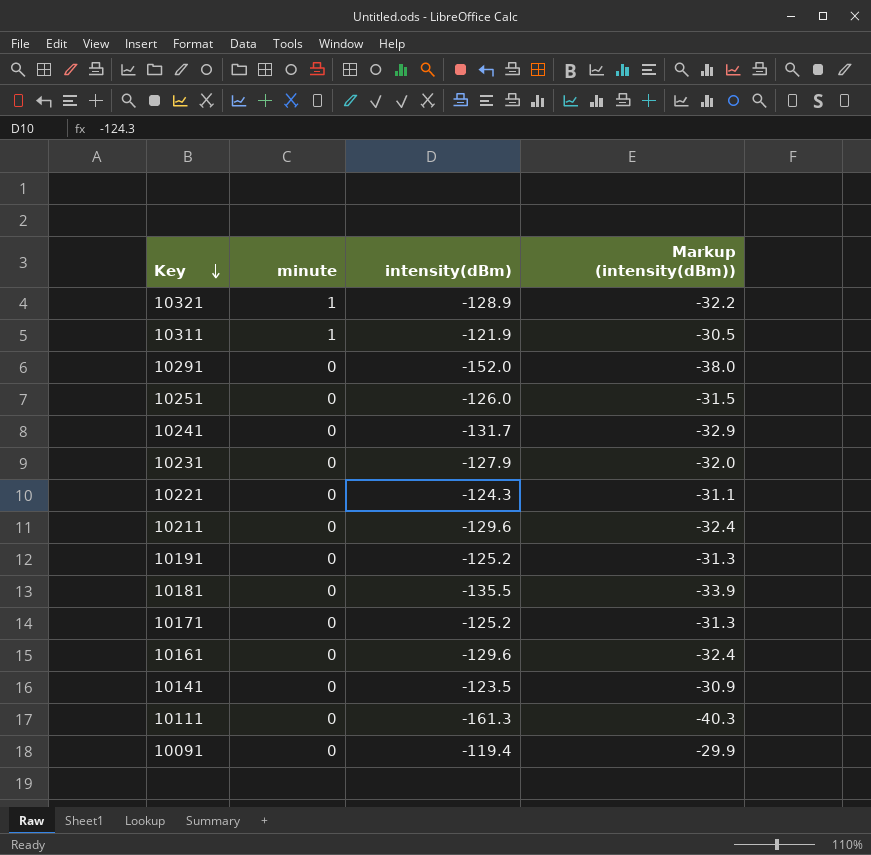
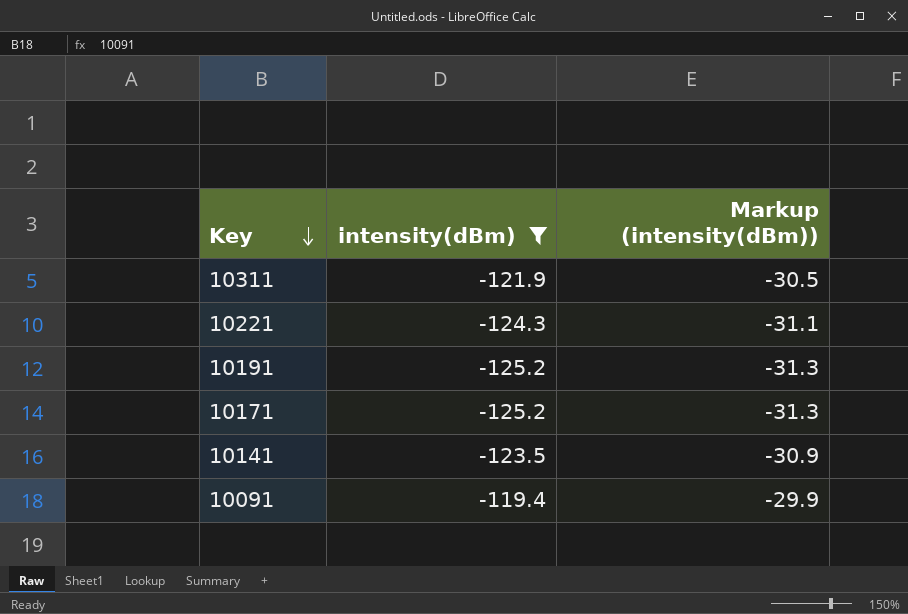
filter: none -> intensity(dBm) >= -125.2
column minute | position: 2 -> none

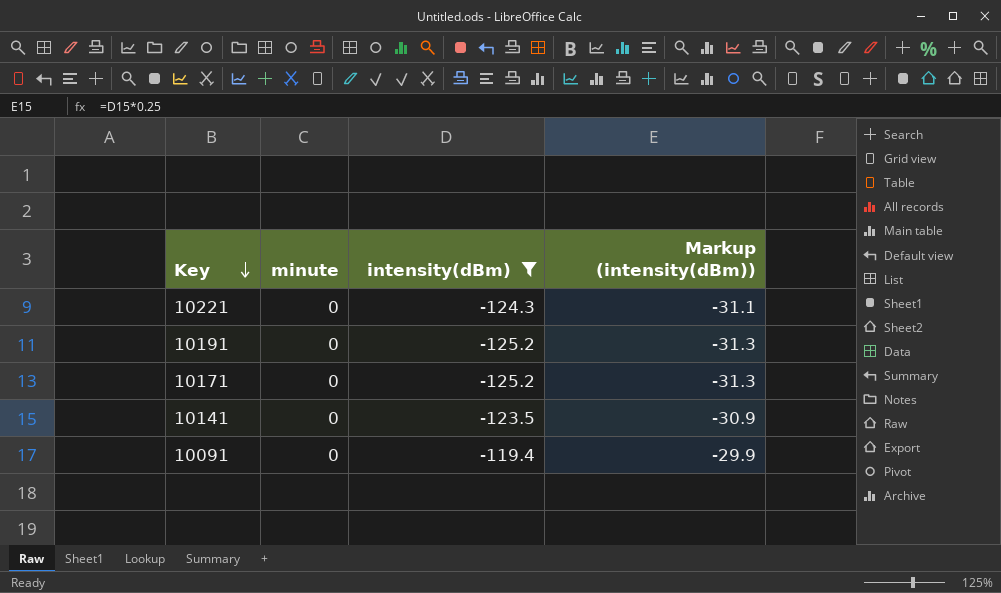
column minute | position: none -> 2
row 10311: -121.9 | -30.5 -> none

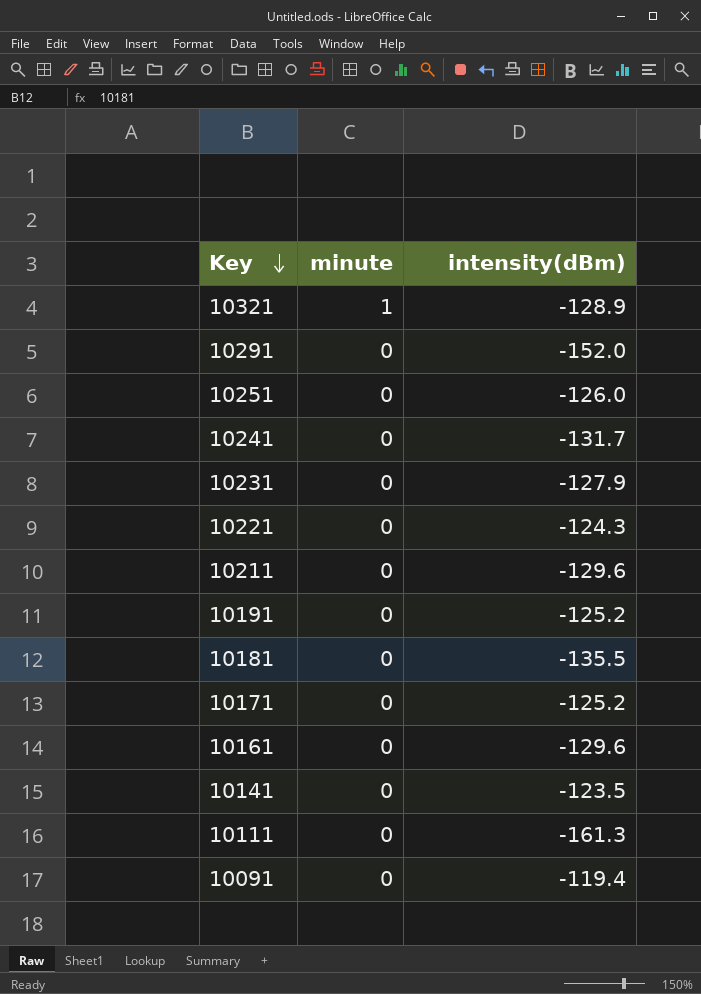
filter: intensity(dBm) >= -125.2 -> none
column Markup (intensity(dBm)) | formula: [intensity(dBm)] * 0.25 -> none

